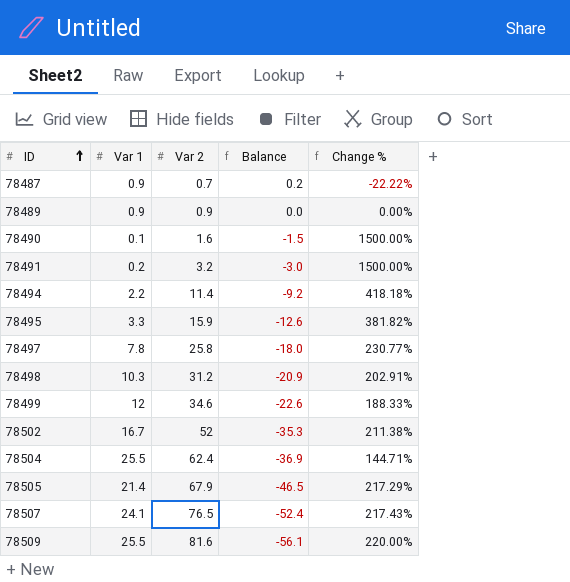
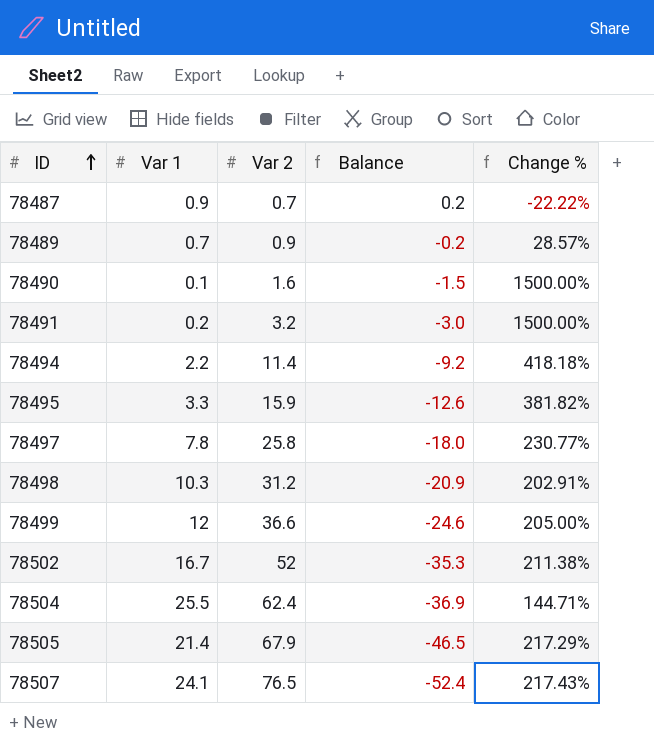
row 78509: 25.5 | 81.6 | -56.1 | 220.00% -> none
78489 | Var 1: 0.9 -> 0.7
78489 | Balance: 0.0 -> -0.2
78489 | Change %: 0.00% -> 28.57%
78499 | Var 2: 34.6 -> 36.6
78499 | Balance: -22.6 -> -24.6
78499 | Change %: 188.33% -> 205.00%

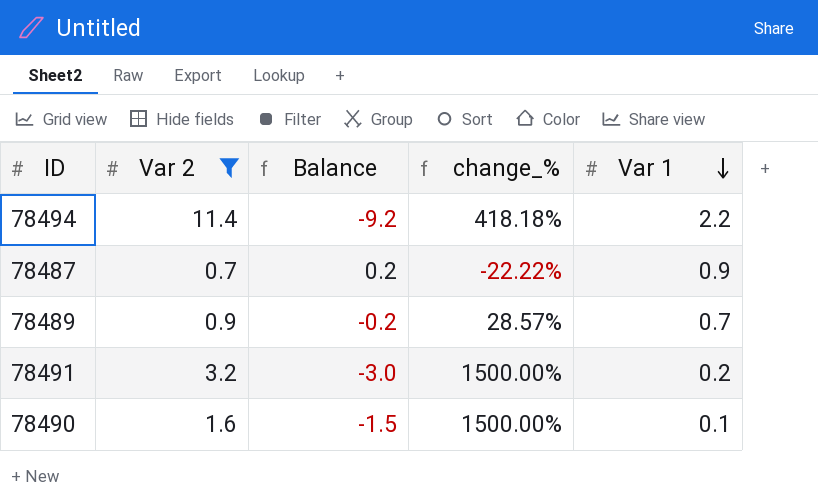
filter: none -> Var 2 <= 11.4
row order: ID ascending -> Var 1 descending
column name: Change % -> change_%
column Var 1 | position: 2 -> 5

